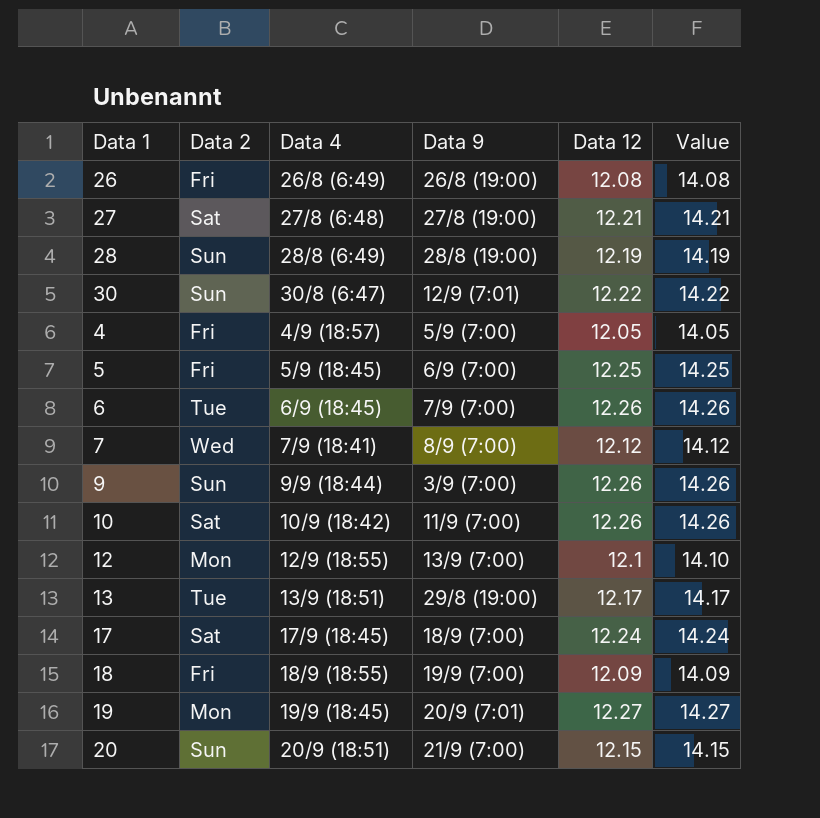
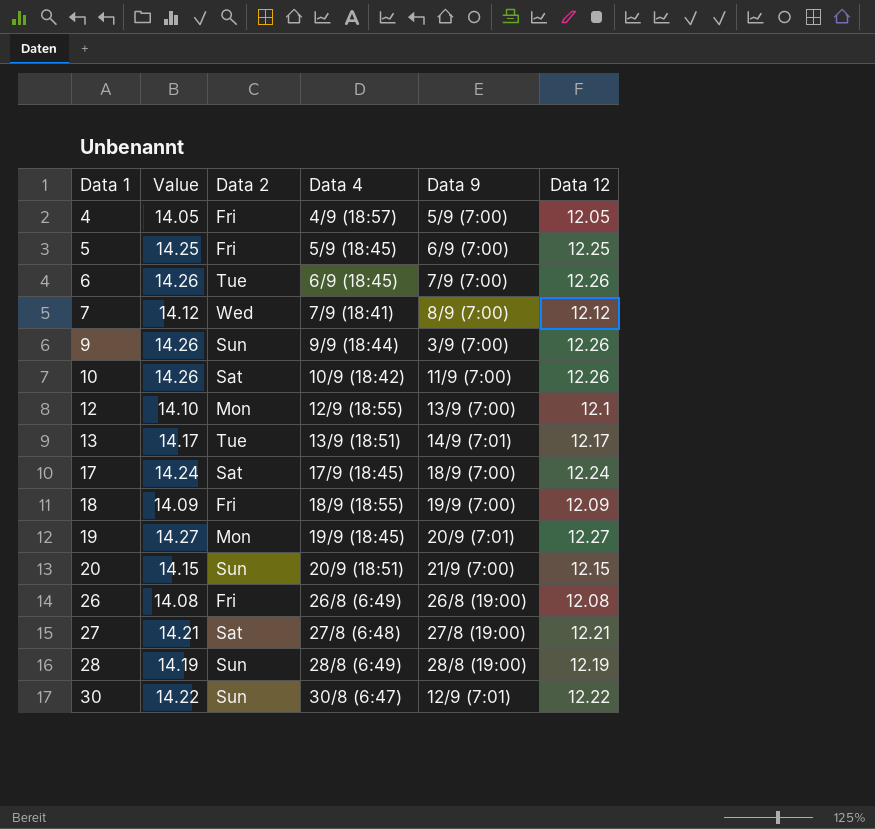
row order: none -> Data 1 ascending
column Value | position: 6 -> 2
13 | Data 9: 29/8 (19:00) -> 14/9 (7:01)

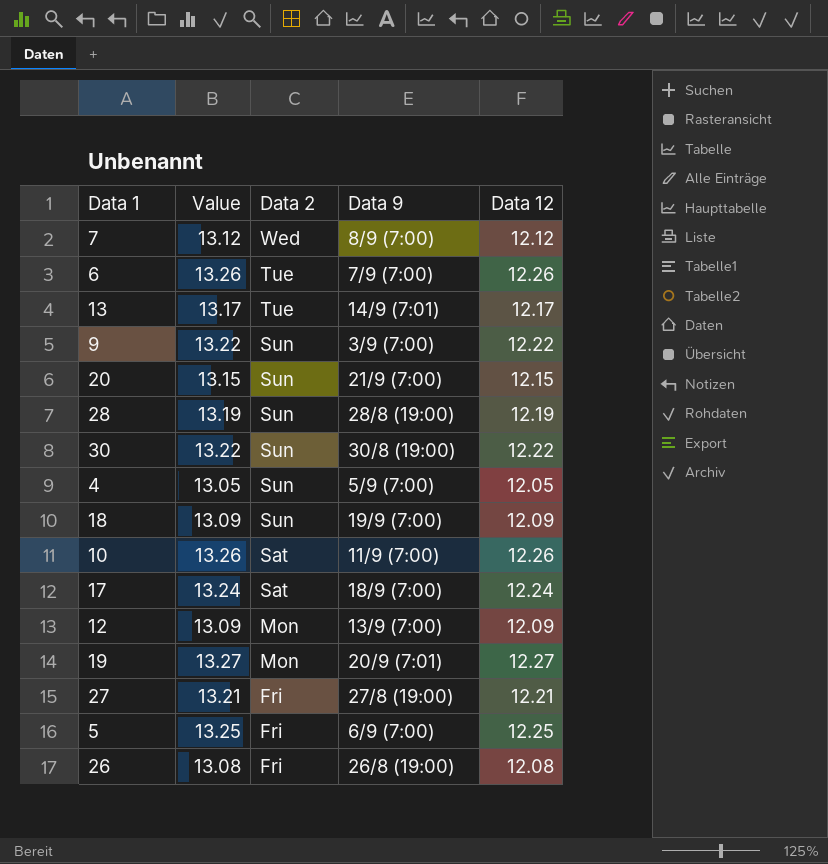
row order: Data 1 ascending -> Data 2 descending
column Data 4 | position: 4 -> none
column Value | formula: [Data 12] + 2 -> [Data 12] + 1
9 | Data 12: 12.26 -> 12.22
30 | Data 9: 12/9 (7:01) -> 30/8 (19:00)
4 | Data 2: Fri -> Sun
18 | Data 2: Fri -> Sun
12 | Data 12: 12.1 -> 12.09
27 | Data 2: Sat -> Fri

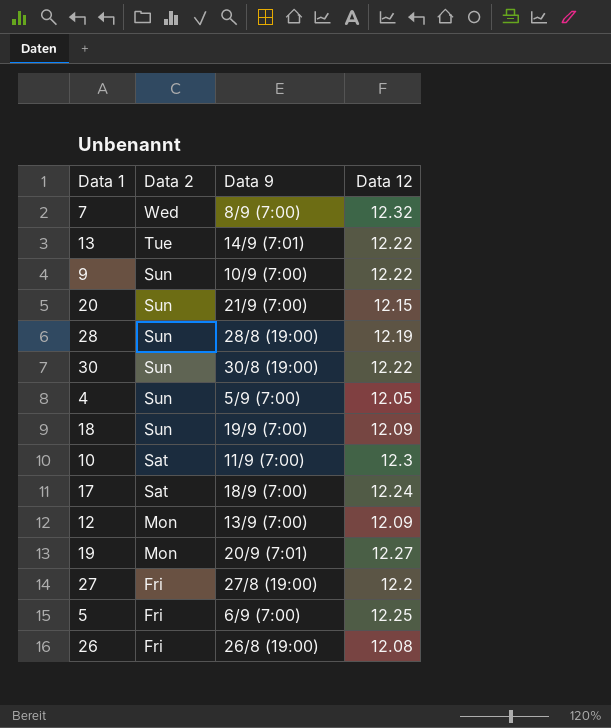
column Value | formula: [Data 12] + 1 -> none
row 6: 13.26 | Tue | 7/9 (7:00) | 12.26 -> none
7 | Data 12: 12.12 -> 12.32
13 | Data 12: 12.17 -> 12.22
9 | Data 9: 3/9 (7:00) -> 10/9 (7:00)
10 | Data 12: 12.26 -> 12.3
27 | Data 12: 12.21 -> 12.2

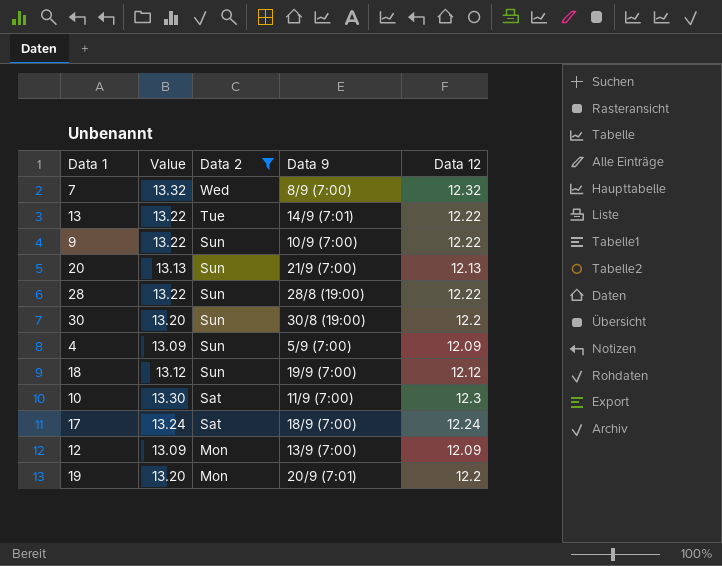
filter: none -> Data 2 != Fri
column Value | formula: none -> [Data 12] + 1
20 | Data 12: 12.15 -> 12.13
28 | Data 12: 12.19 -> 12.22
30 | Data 12: 12.22 -> 12.2
4 | Data 12: 12.05 -> 12.09
18 | Data 12: 12.09 -> 12.12
19 | Data 12: 12.27 -> 12.2

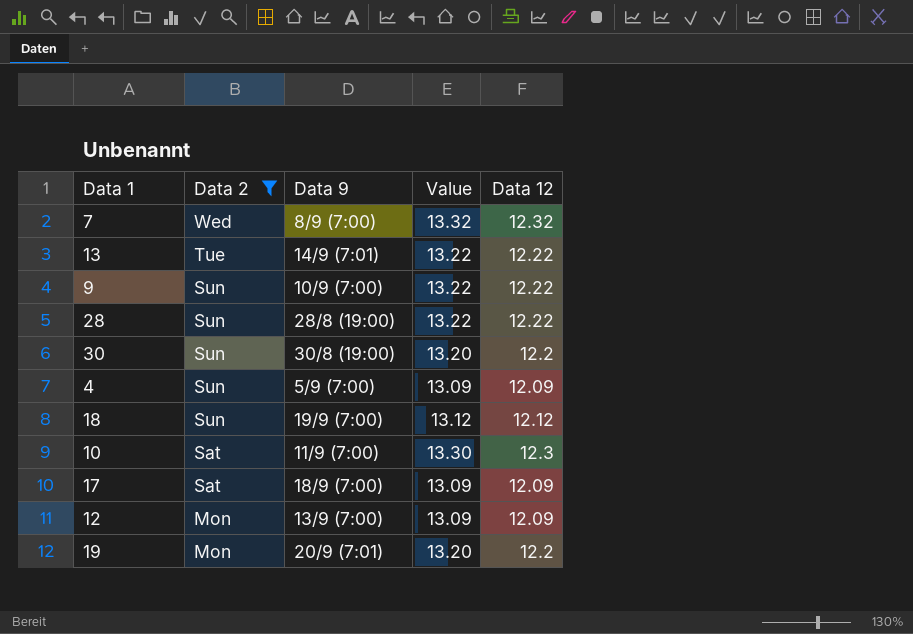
column Value | position: 2 -> 4
row 20: 13.13 | Sun | 21/9 (7:00) | 12.13 -> none
17 | Value: 13.24 -> 13.09
17 | Data 12: 12.24 -> 12.09

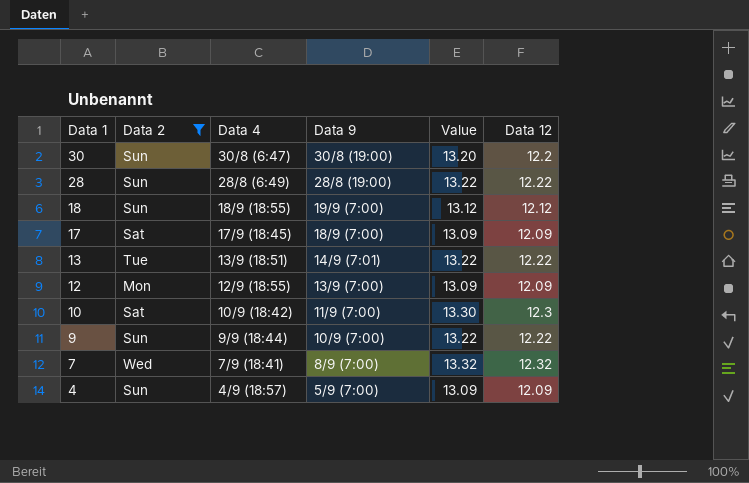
row order: Data 2 descending -> Data 1 descending
column Data 4 | position: none -> 3
row 19: Mon | 20/9 (7:01) | 13.20 | 12.2 -> none

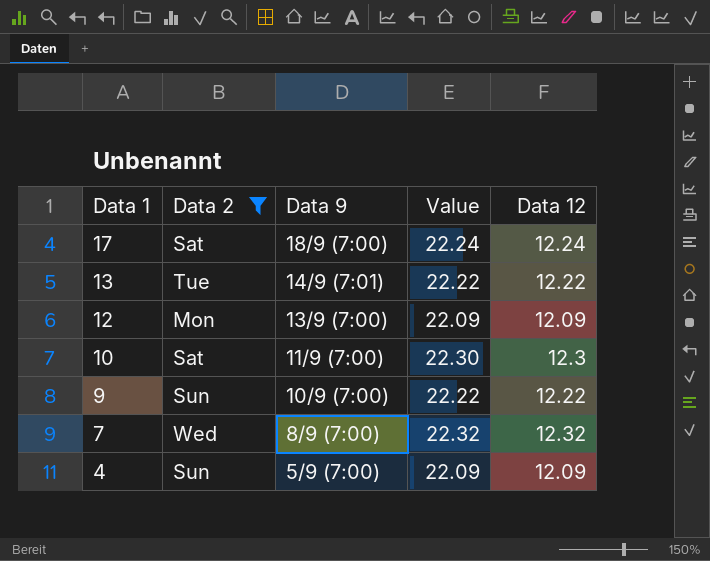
column Data 4 | position: 3 -> none
column Value | formula: [Data 12] + 1 -> [Data 12] + 10
row 30: Sun | 30/8 (6:47) | 30/8 (19:00) | 13.20 | 12.2 -> none
row 28: Sun | 28/8 (6:49) | 28/8 (19:00) | 13.22 | 12.22 -> none
row 18: Sun | 18/9 (18:55) | 19/9 (7:00) | 13.12 | 12.12 -> none
17 | Data 12: 12.09 -> 12.24

